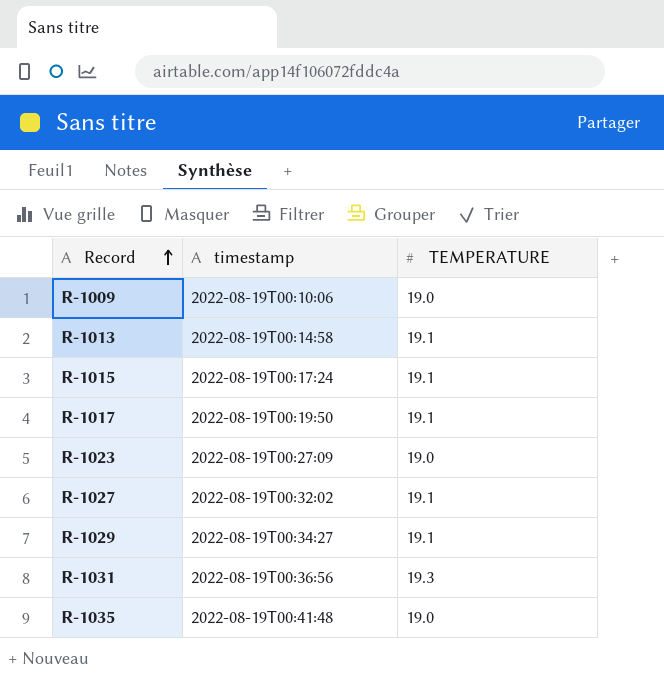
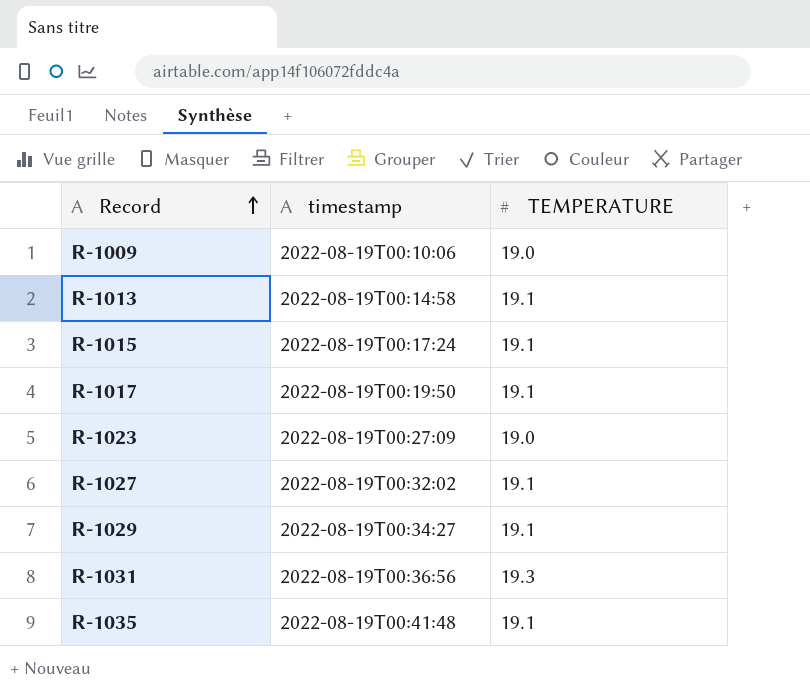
R-1035 | TEMPERATURE: 19.0 -> 19.1

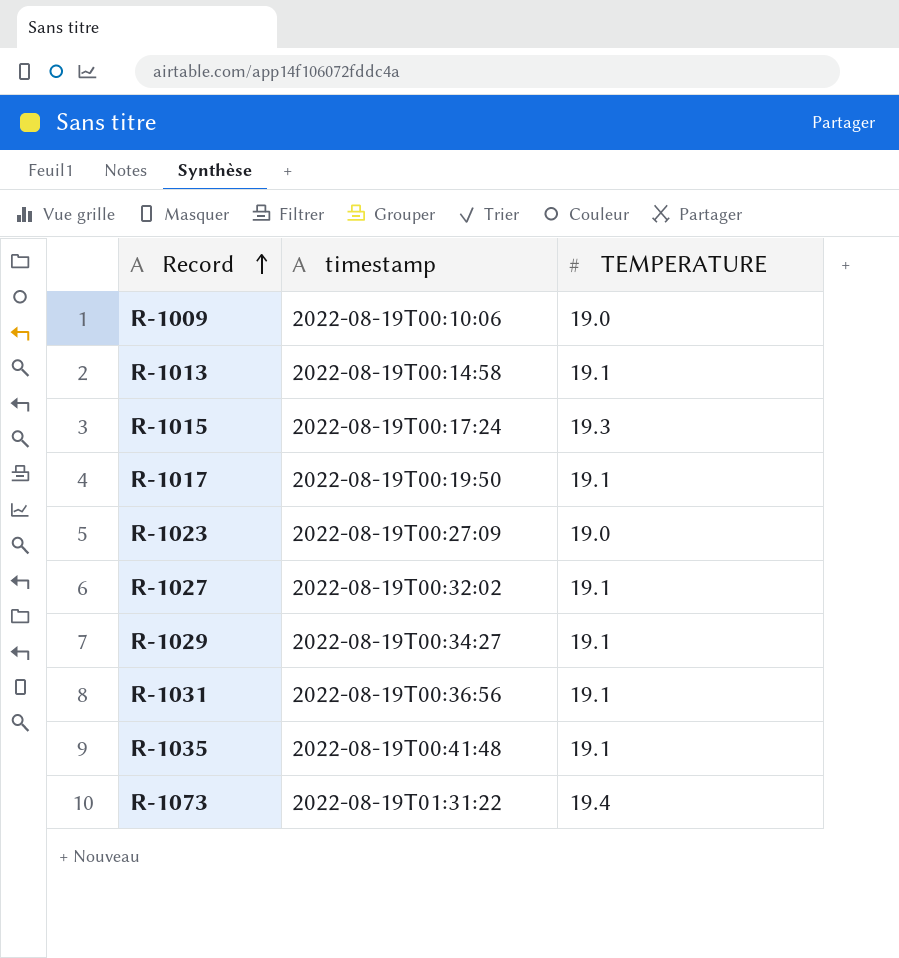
R-1015 | TEMPERATURE: 19.1 -> 19.3
R-1031 | TEMPERATURE: 19.3 -> 19.1
row R-1073: none -> 2022-08-19T01:31:22 | 19.4

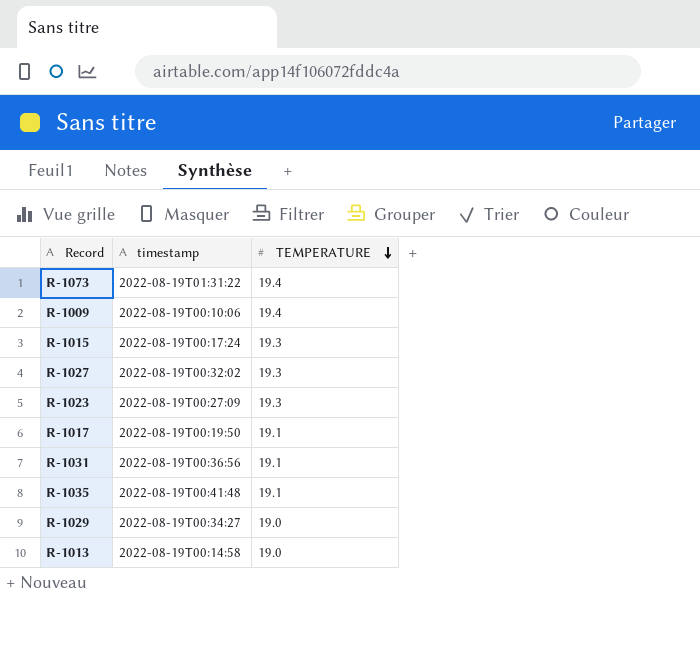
row order: Record ascending -> TEMPERATURE descending
R-1009 | TEMPERATURE: 19.0 -> 19.4
R-1027 | TEMPERATURE: 19.1 -> 19.3
R-1023 | TEMPERATURE: 19.0 -> 19.3
R-1029 | TEMPERATURE: 19.1 -> 19.0
R-1013 | TEMPERATURE: 19.1 -> 19.0

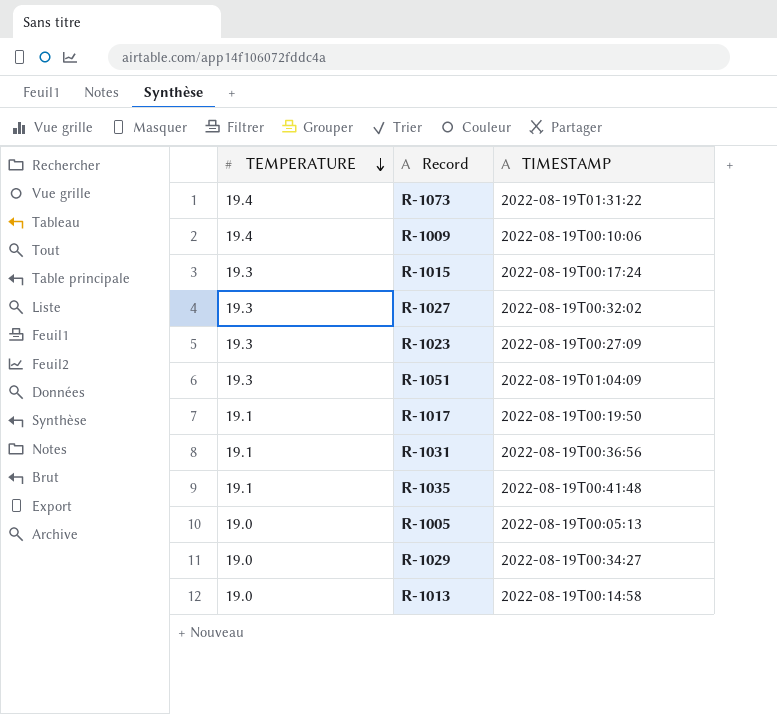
column TEMPERATURE | position: 3 -> 1
column name: timestamp -> TIMESTAMP
row R-1051: none -> 19.3 | 2022-08-19T01:04:09
row R-1005: none -> 19.0 | 2022-08-19T00:05:13

